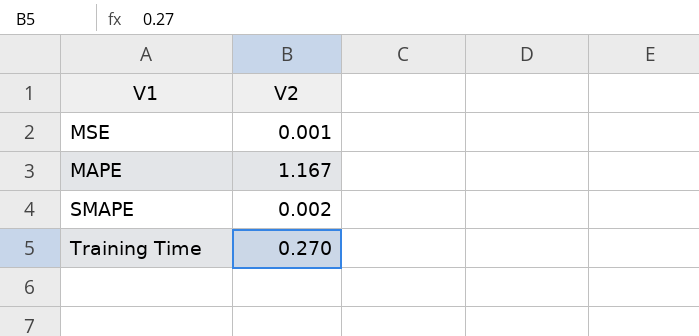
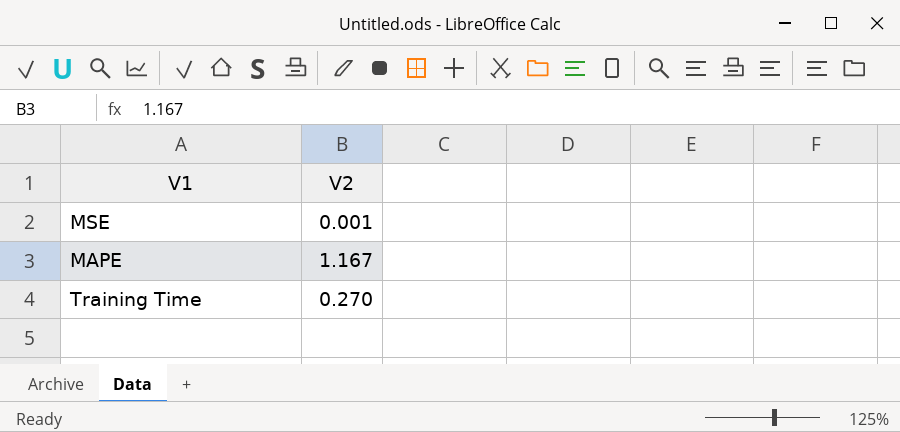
row SMAPE: 0.002 -> none

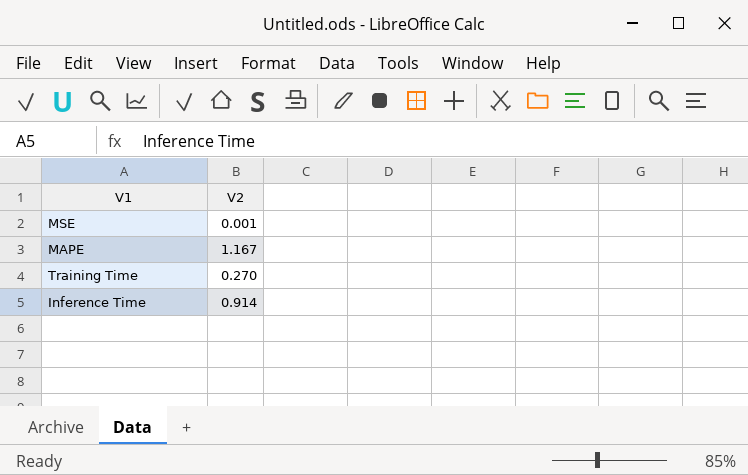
row Inference Time: none -> 0.914

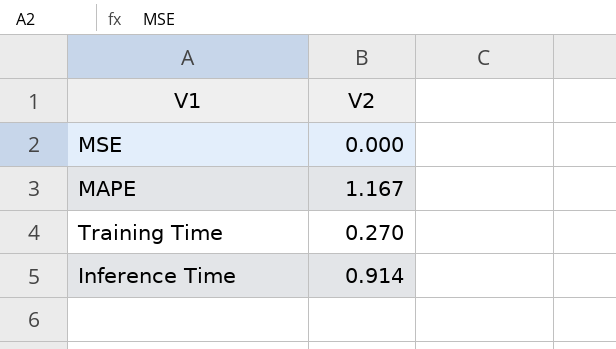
MSE | V2: 0.001 -> 0.000

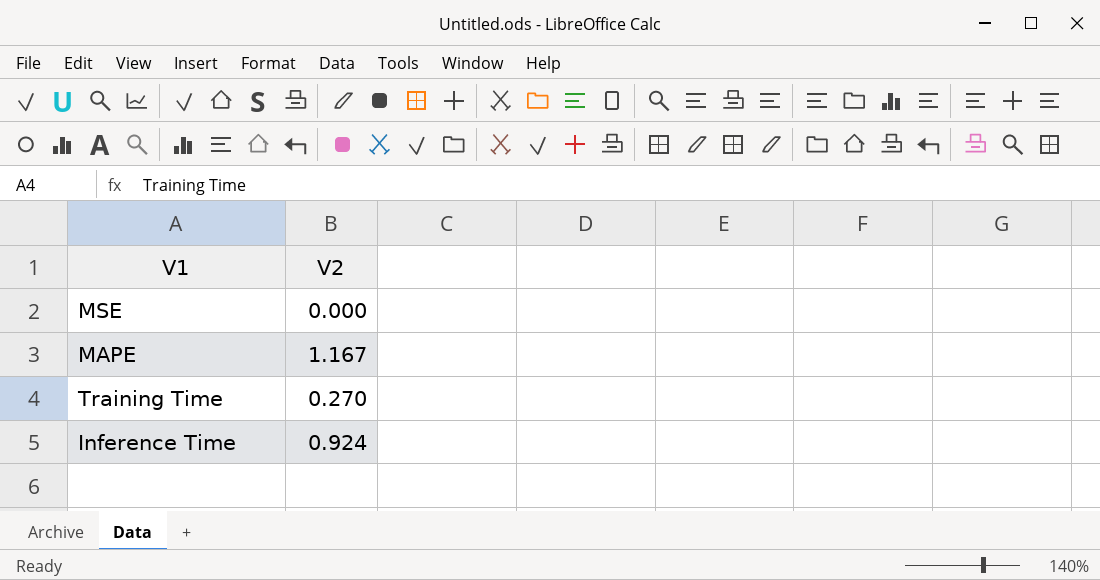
Inference Time | V2: 0.914 -> 0.924

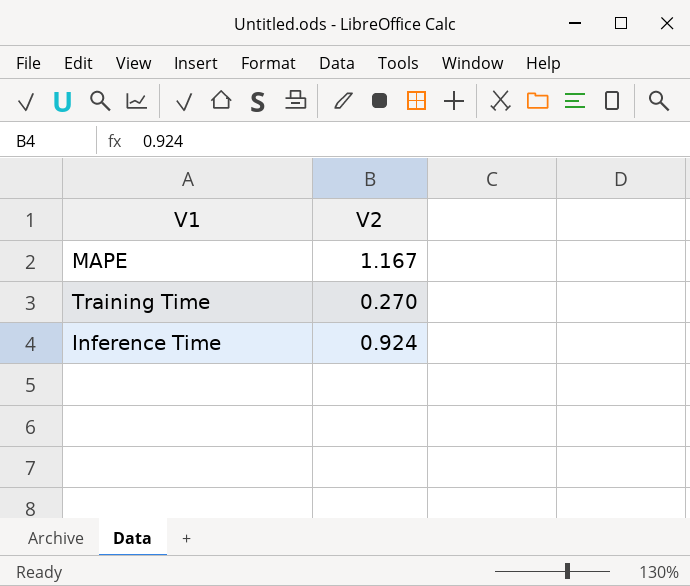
row MSE: 0.000 -> none

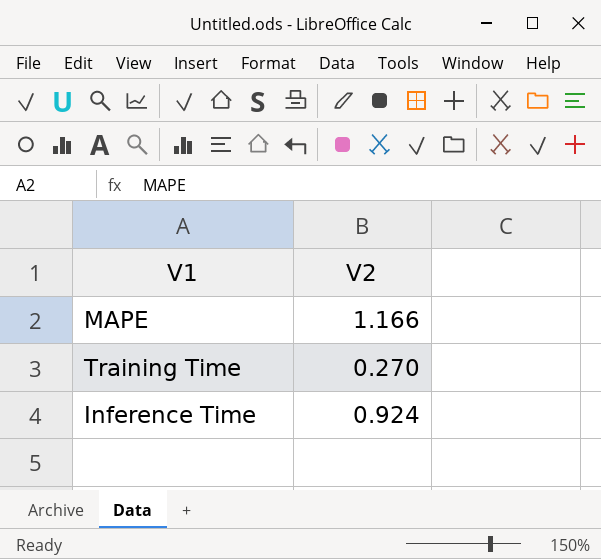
MAPE | V2: 1.167 -> 1.166

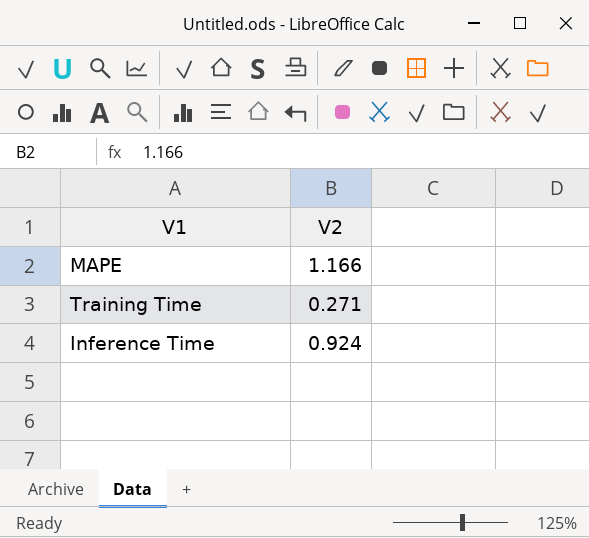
Training Time | V2: 0.270 -> 0.271

